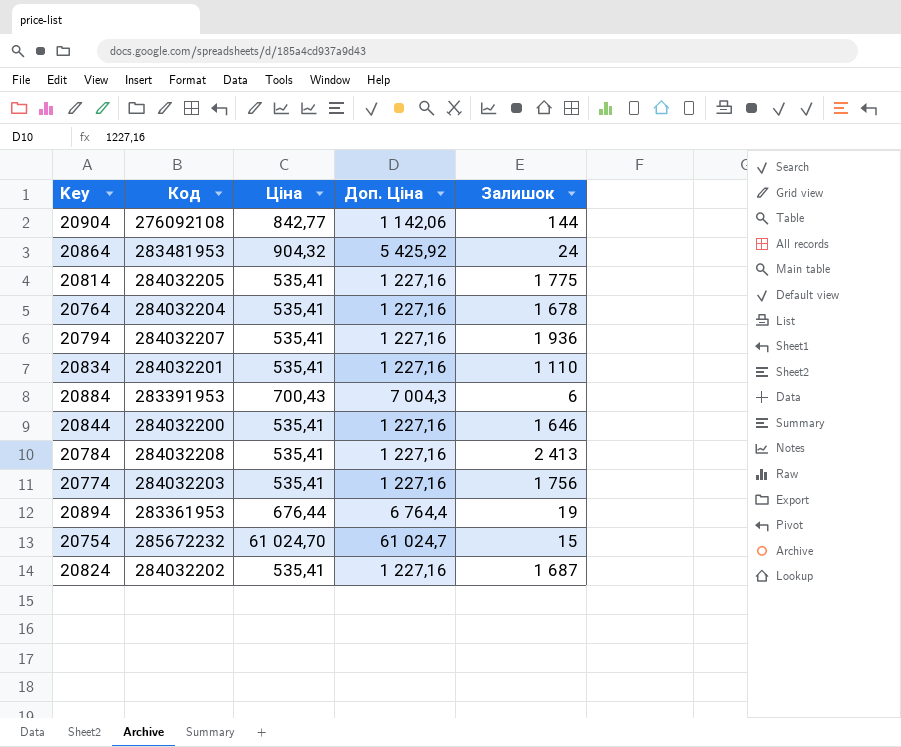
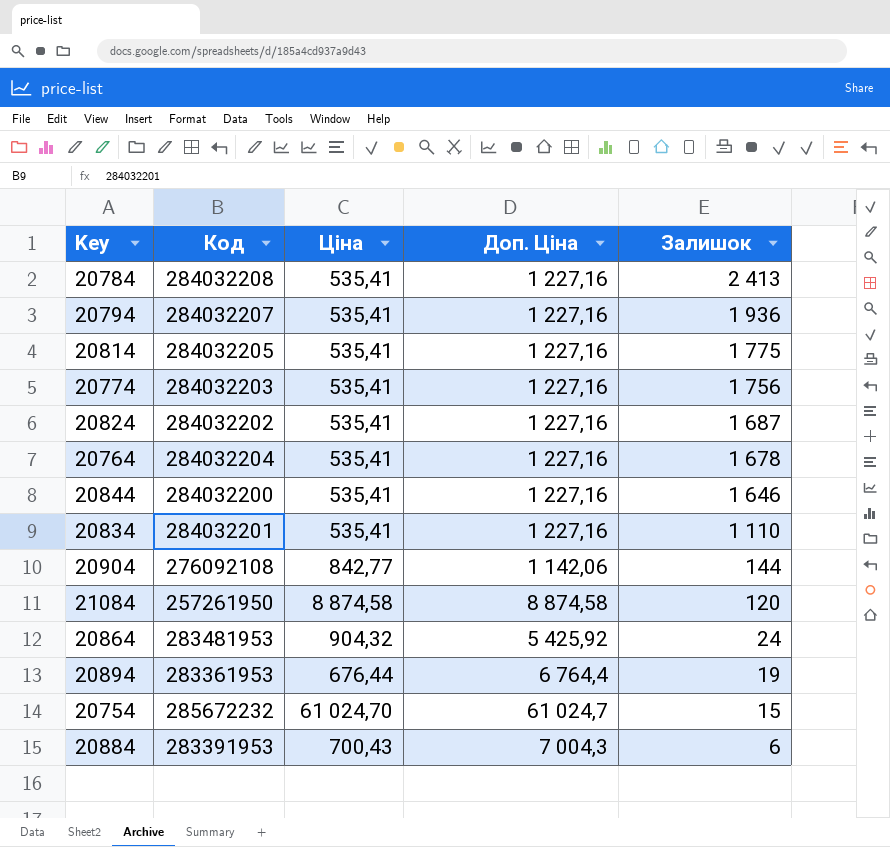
row order: none -> Залишок descending
row 21084: none -> 257261950 | 8 874,58 | 8 874,58 | 120

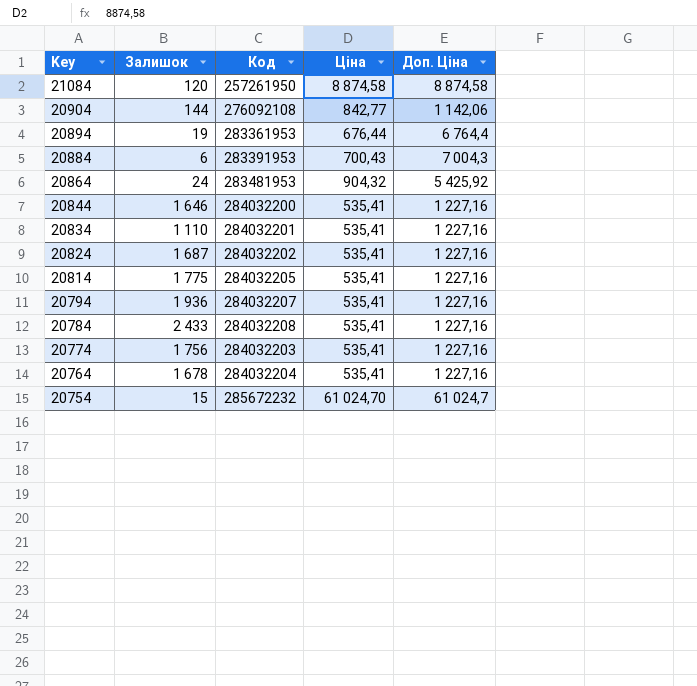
row order: Залишок descending -> Key descending
column Залишок | position: 5 -> 2
20784 | Залишок: 2 413 -> 2 433

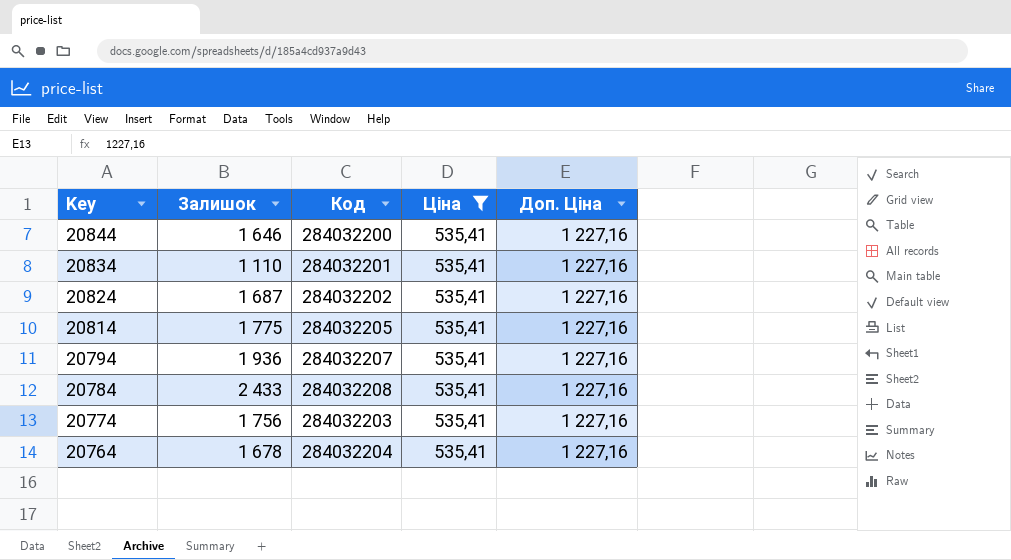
filter: none -> Ціна = 535,41

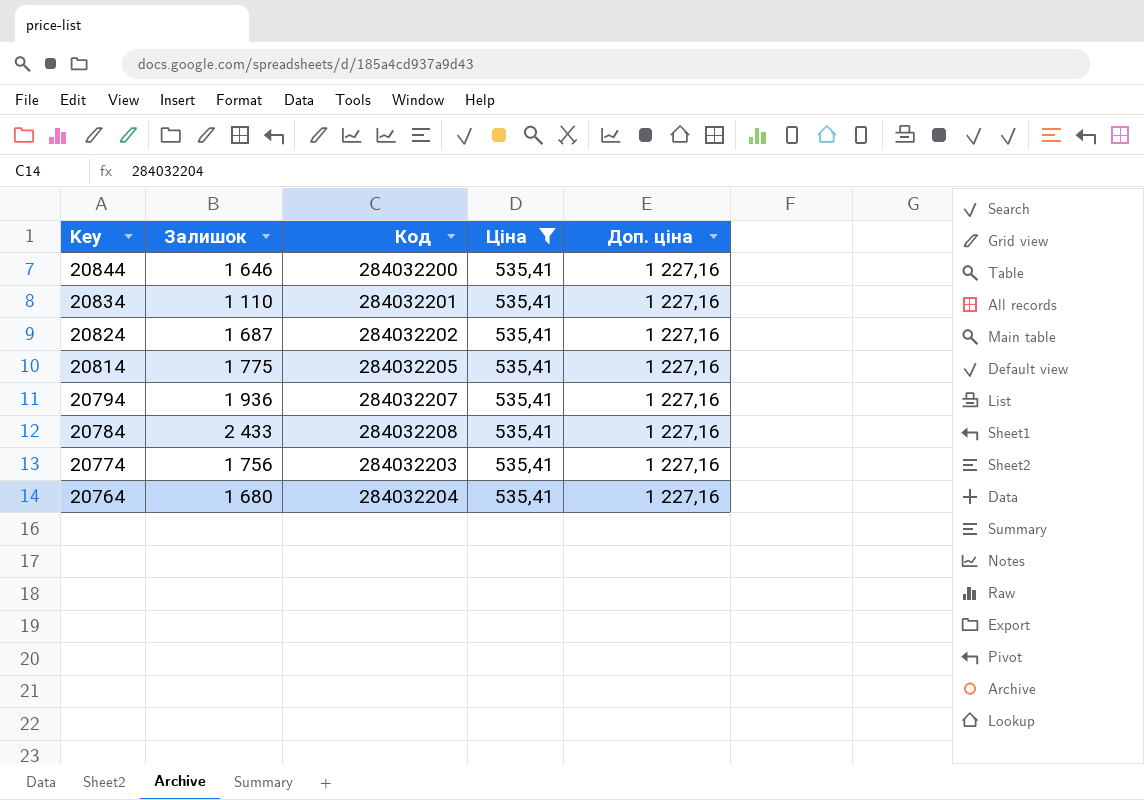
column name: Доп. Ціна -> Доп. ціна
20764 | Залишок: 1 678 -> 1 680

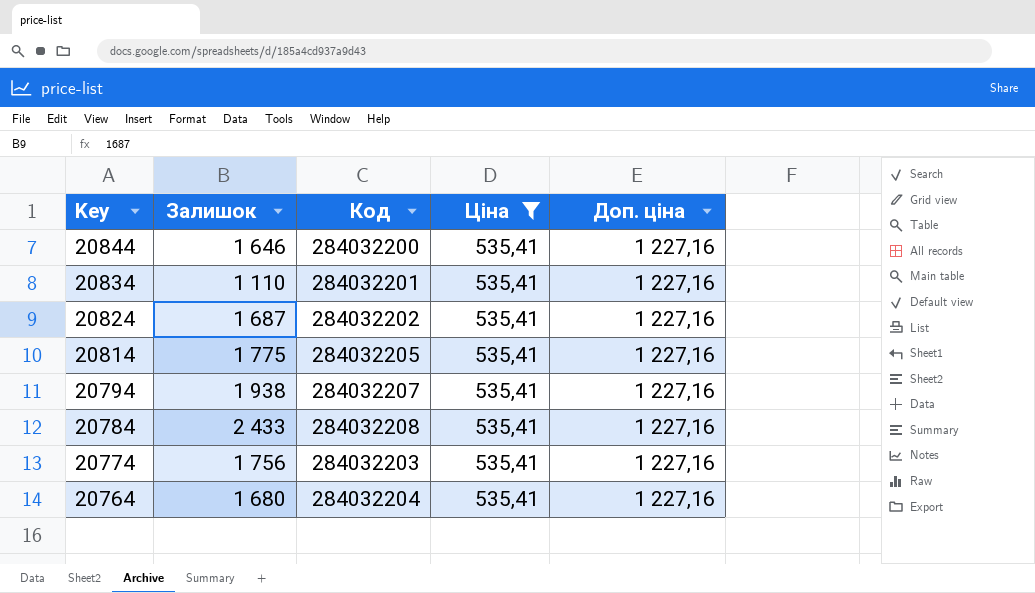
20794 | Залишок: 1 936 -> 1 938

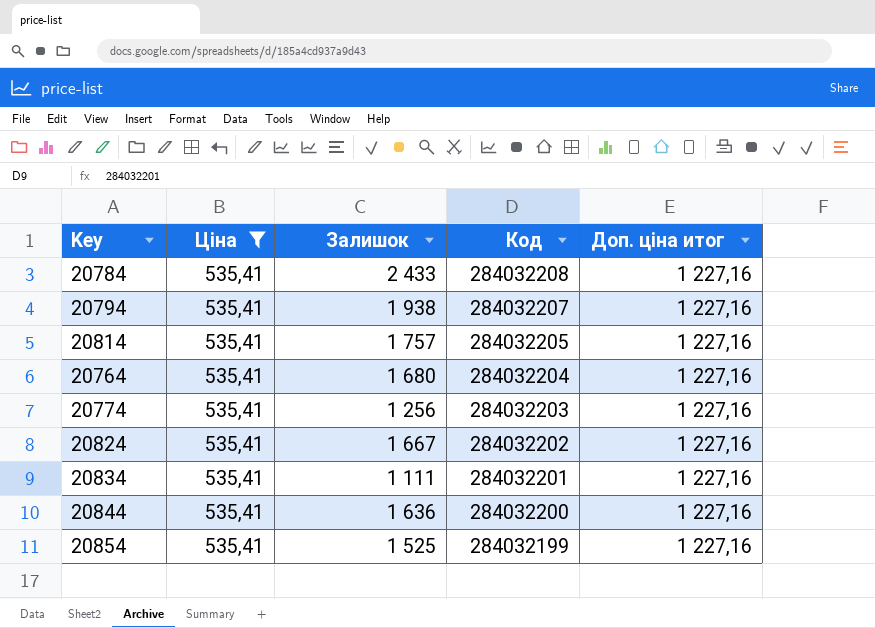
row order: Key descending -> Код descending
column Ціна | position: 4 -> 2
column name: Доп. ціна -> Доп. ціна итог
20814 | Залишок: 1 775 -> 1 757
20774 | Залишок: 1 756 -> 1 256
20824 | Залишок: 1 687 -> 1 667
20834 | Залишок: 1 110 -> 1 111
20844 | Залишок: 1 646 -> 1 636
row 20854: none -> 535,41 | 1 525 | 284032199 | 1 227,16

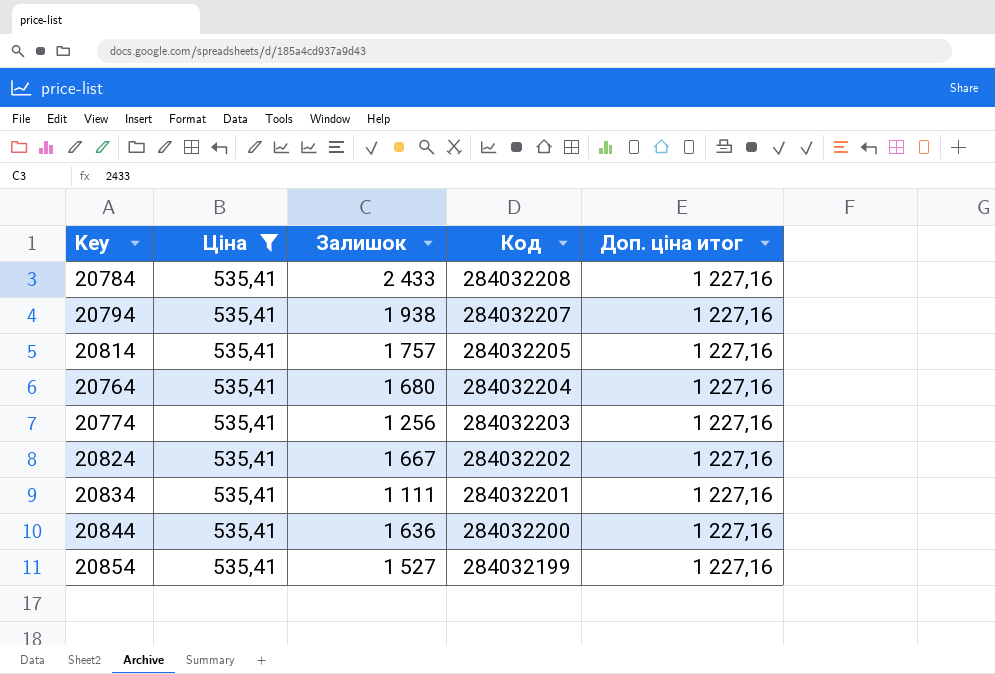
20854 | Залишок: 1 525 -> 1 527

